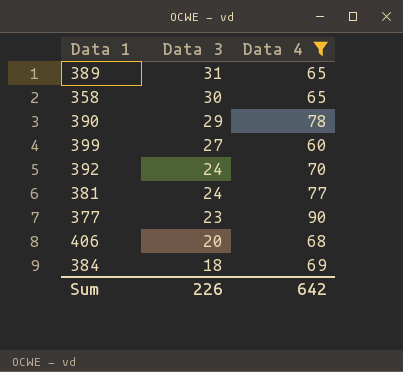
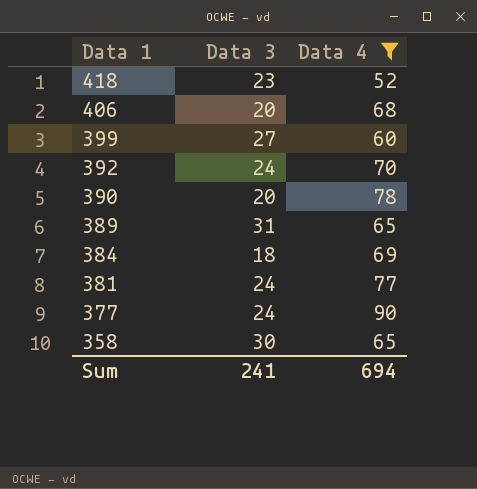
row order: Data 3 descending -> Data 1 descending
row 418: none -> 23 | 52
390 | Data 3: 29 -> 20
377 | Data 3: 23 -> 24
Sum | Data 3: 226 -> 241
Sum | Data 4: 642 -> 694

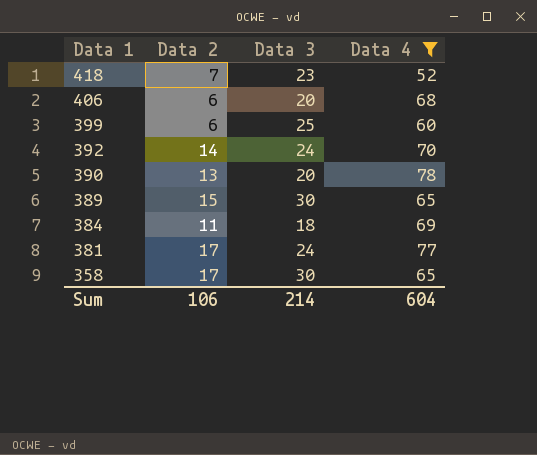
column Data 2 | position: none -> 2
row 377: 24 | 90 -> none
399 | Data 3: 27 -> 25
389 | Data 3: 31 -> 30
Sum | Data 3: 241 -> 214
Sum | Data 4: 694 -> 604

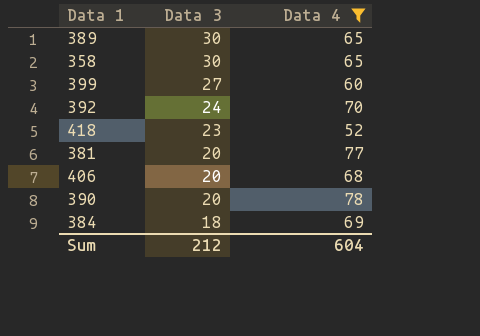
row order: Data 1 descending -> Data 3 descending
column Data 2 | position: 2 -> none
399 | Data 3: 25 -> 27
381 | Data 3: 24 -> 20
Sum | Data 3: 214 -> 212

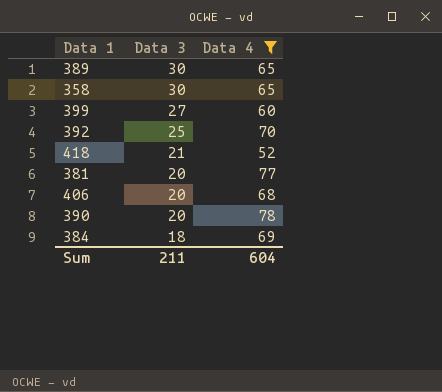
392 | Data 3: 24 -> 25
418 | Data 3: 23 -> 21
Sum | Data 3: 212 -> 211

